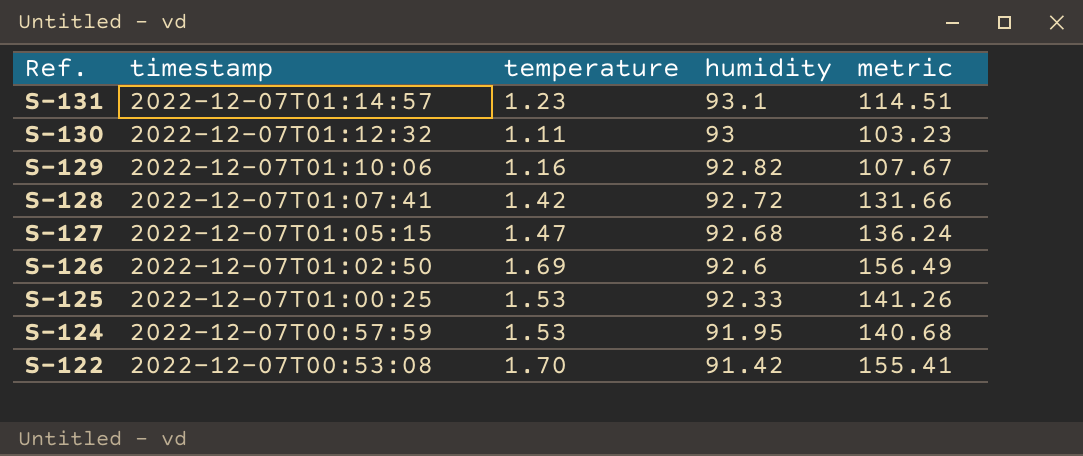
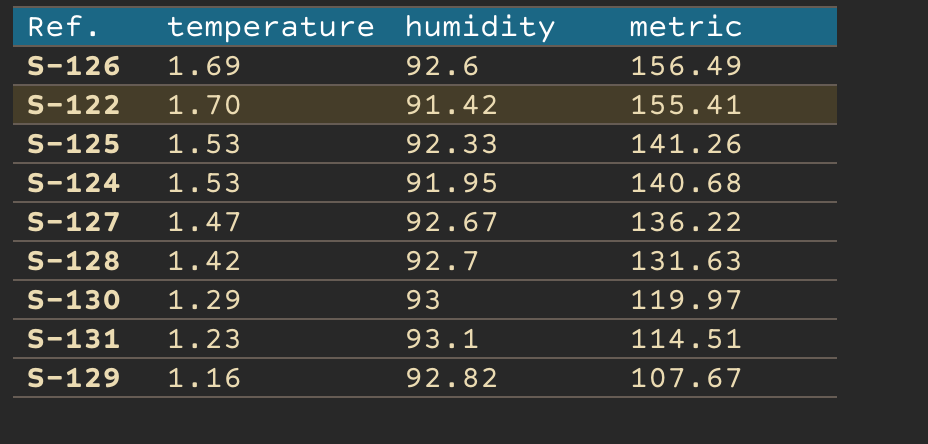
row order: Ref. descending -> metric descending
column timestamp | position: 2 -> none
S-127 | humidity: 92.68 -> 92.67
S-127 | metric: 136.24 -> 136.22
S-128 | humidity: 92.72 -> 92.7
S-128 | metric: 131.66 -> 131.63
S-130 | temperature: 1.11 -> 1.29
S-130 | metric: 103.23 -> 119.97

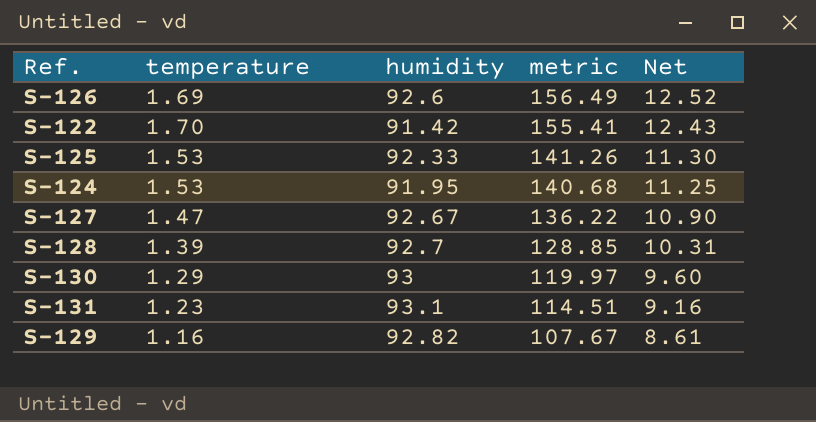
column Net | formula: none -> [metric] * 0.08
S-128 | temperature: 1.42 -> 1.39
S-128 | metric: 131.63 -> 128.85

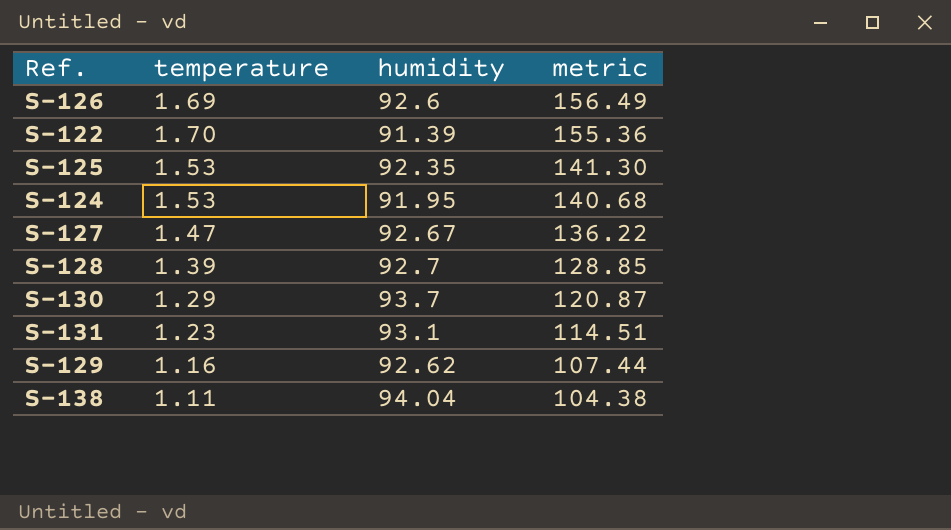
column Net | formula: [metric] * 0.08 -> none
S-122 | humidity: 91.42 -> 91.39
S-122 | metric: 155.41 -> 155.36
S-125 | humidity: 92.33 -> 92.35
S-125 | metric: 141.26 -> 141.30
S-130 | humidity: 93 -> 93.7
S-130 | metric: 119.97 -> 120.87
S-129 | humidity: 92.82 -> 92.62
S-129 | metric: 107.67 -> 107.44
row S-138: none -> 1.11 | 94.04 | 104.38

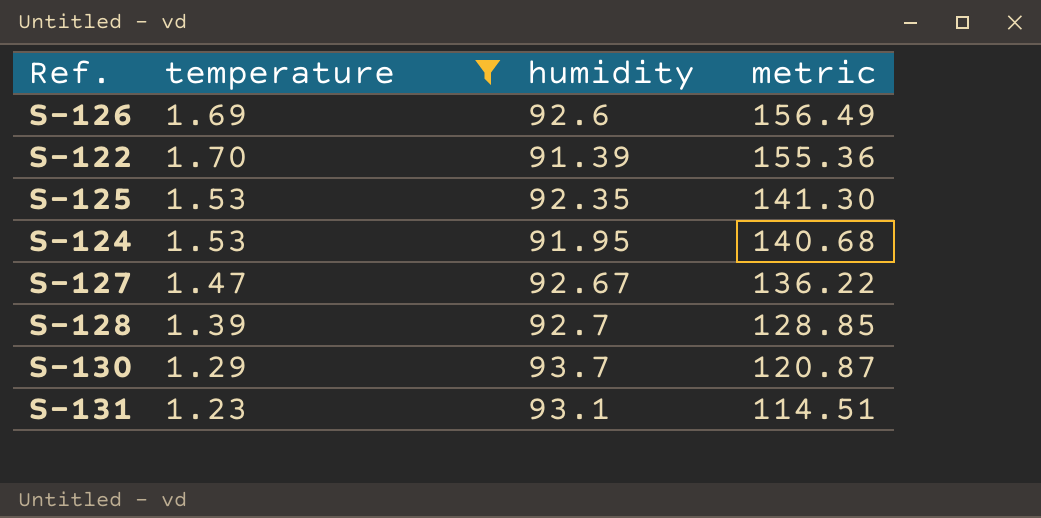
filter: none -> temperature >= 1.23

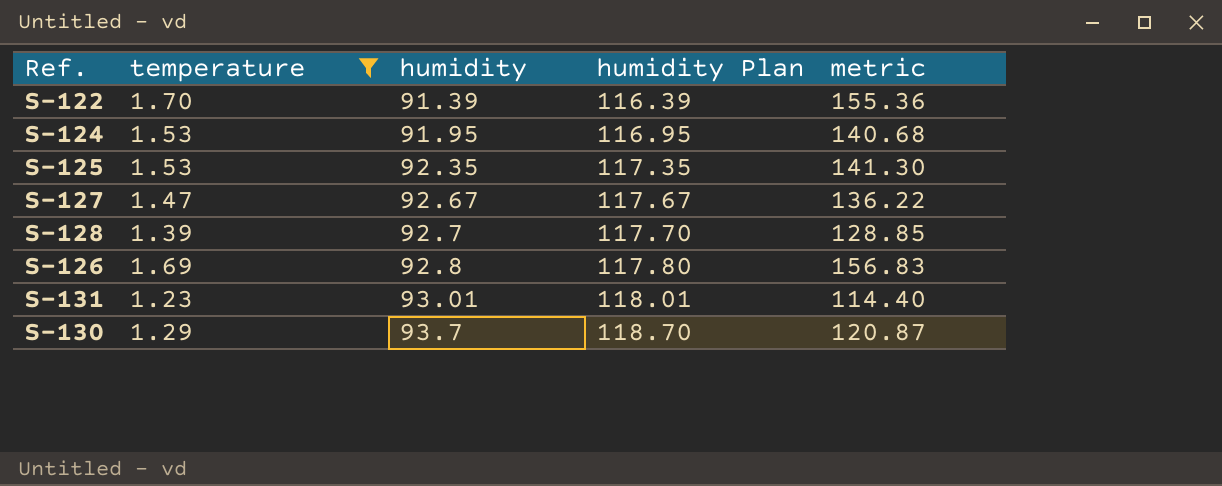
row order: metric descending -> humidity ascending
column humidity Plan | formula: none -> [humidity] + 25
S-126 | humidity: 92.6 -> 92.8
S-126 | metric: 156.49 -> 156.83
S-131 | humidity: 93.1 -> 93.01
S-131 | metric: 114.51 -> 114.40

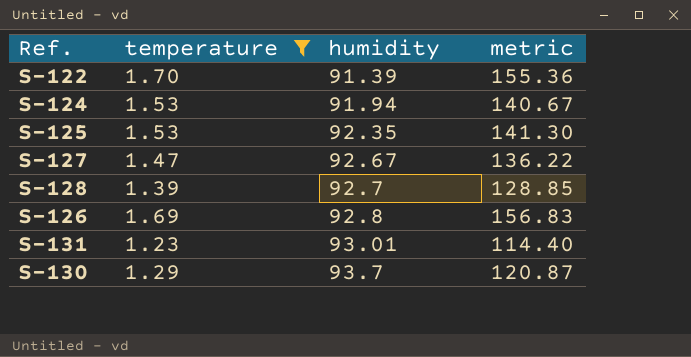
column humidity Plan | formula: [humidity] + 25 -> none
S-124 | humidity: 91.95 -> 91.94
S-124 | metric: 140.68 -> 140.67

